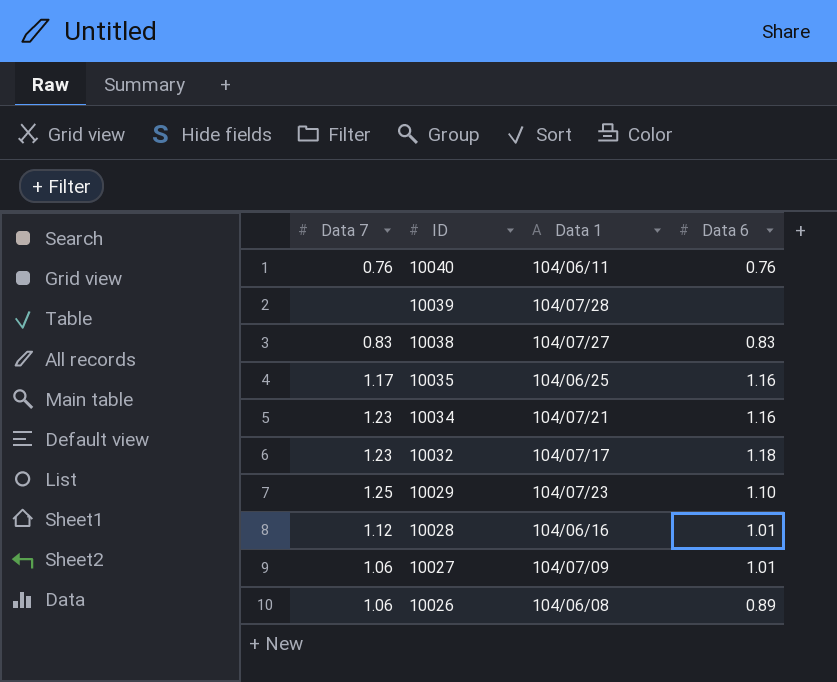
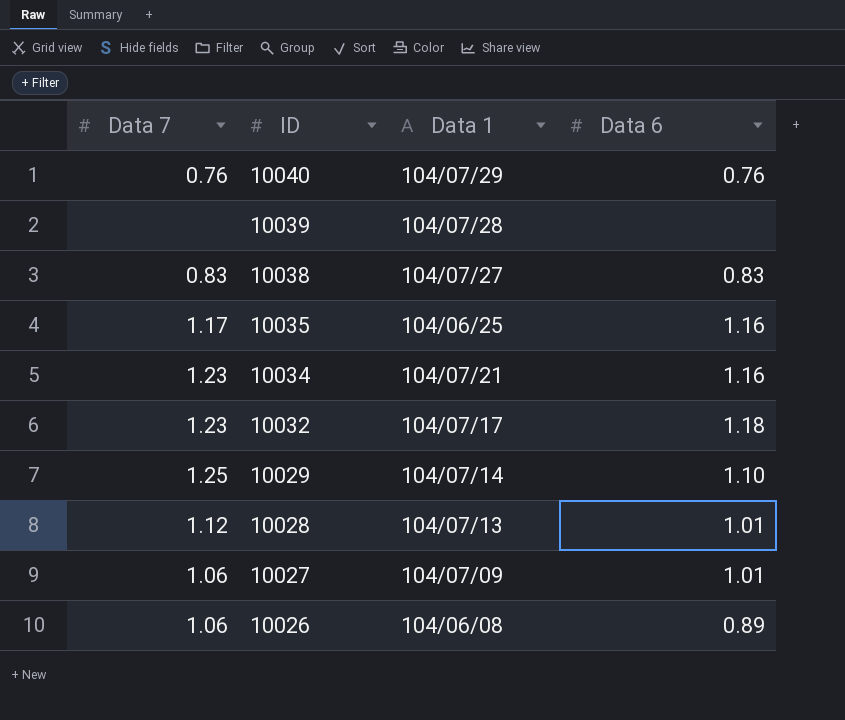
10040 | Data 1: 104/06/11 -> 104/07/29
10029 | Data 1: 104/07/23 -> 104/07/14
10028 | Data 1: 104/06/16 -> 104/07/13

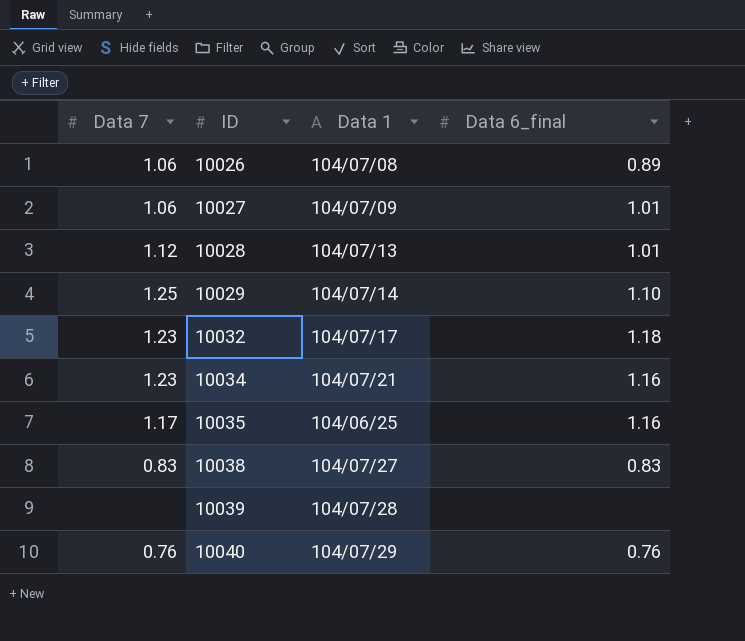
row order: ID descending -> ID ascending
column name: Data 6 -> Data 6_final
10026 | Data 1: 104/06/08 -> 104/07/08

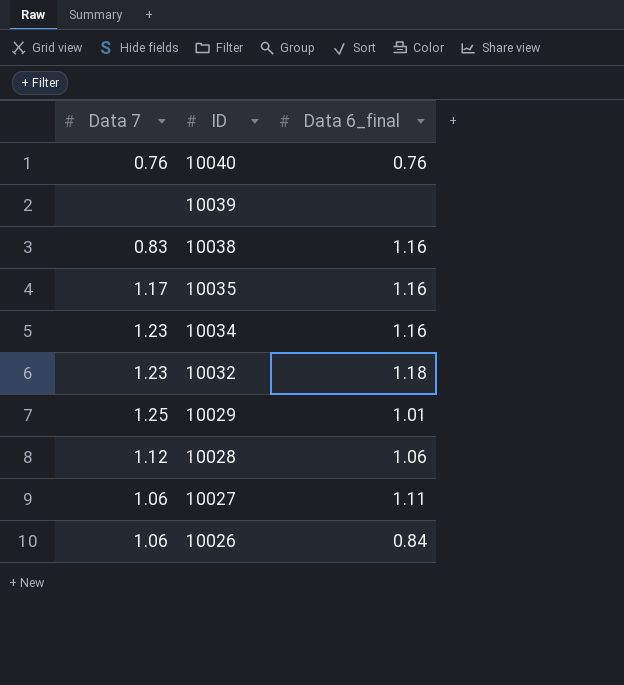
row order: ID ascending -> ID descending
column Data 1 | position: 3 -> none
10038 | Data 6_final: 0.83 -> 1.16
10029 | Data 6_final: 1.10 -> 1.01
10028 | Data 6_final: 1.01 -> 1.06
10027 | Data 6_final: 1.01 -> 1.11
10026 | Data 6_final: 0.89 -> 0.84

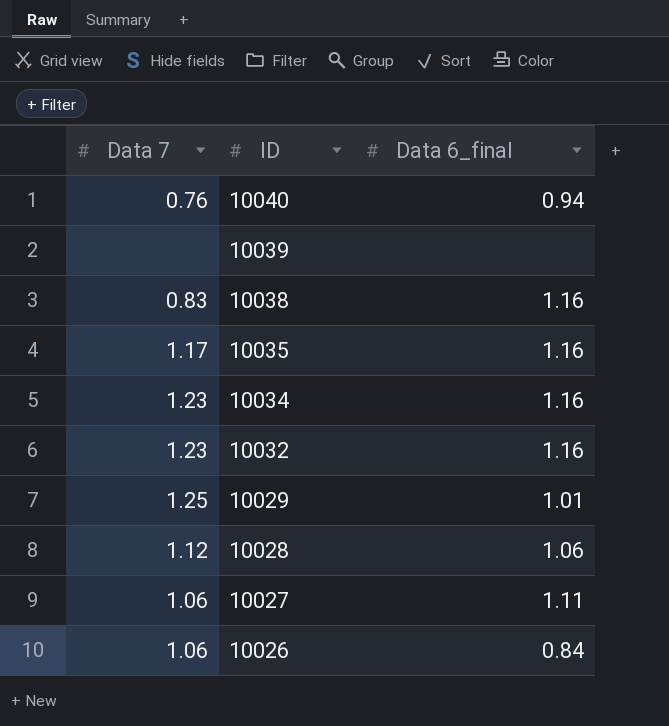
10040 | Data 6_final: 0.76 -> 0.94
10032 | Data 6_final: 1.18 -> 1.16

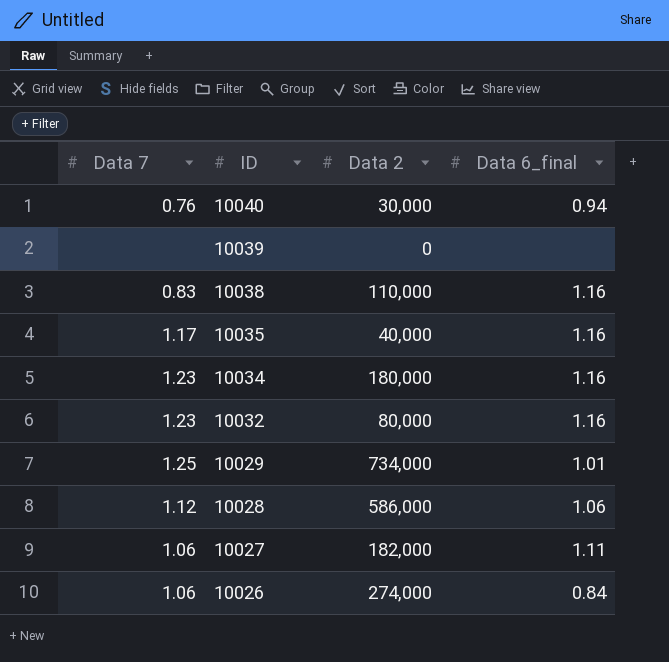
column Data 2 | position: none -> 3

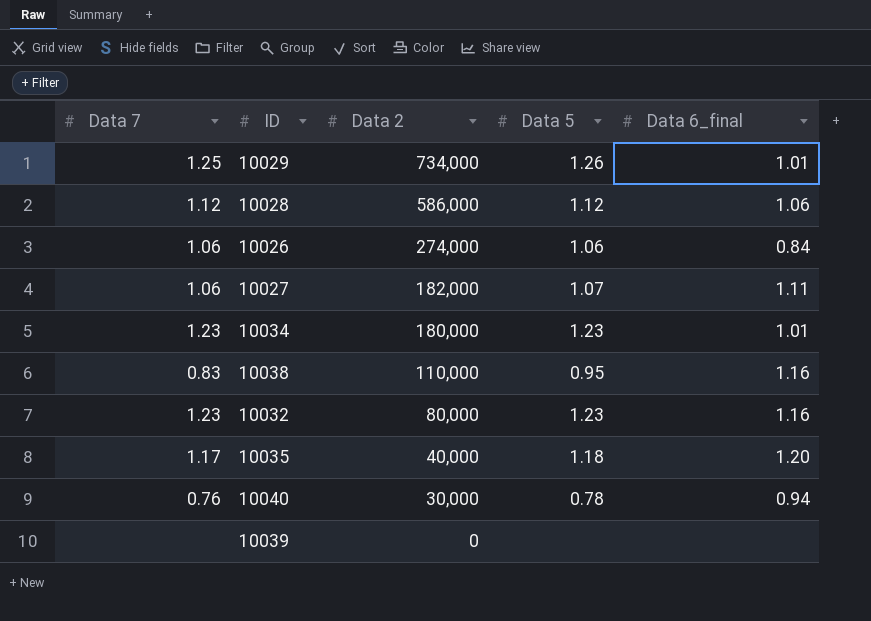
row order: ID descending -> Data 2 descending
column Data 5 | position: none -> 4
10034 | Data 6_final: 1.16 -> 1.01
10035 | Data 6_final: 1.16 -> 1.20

